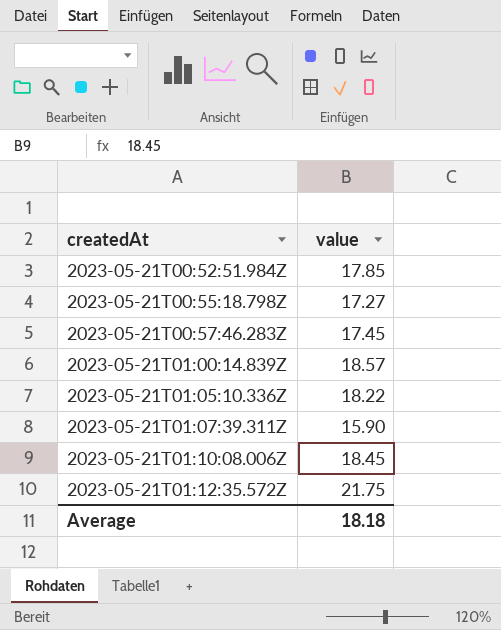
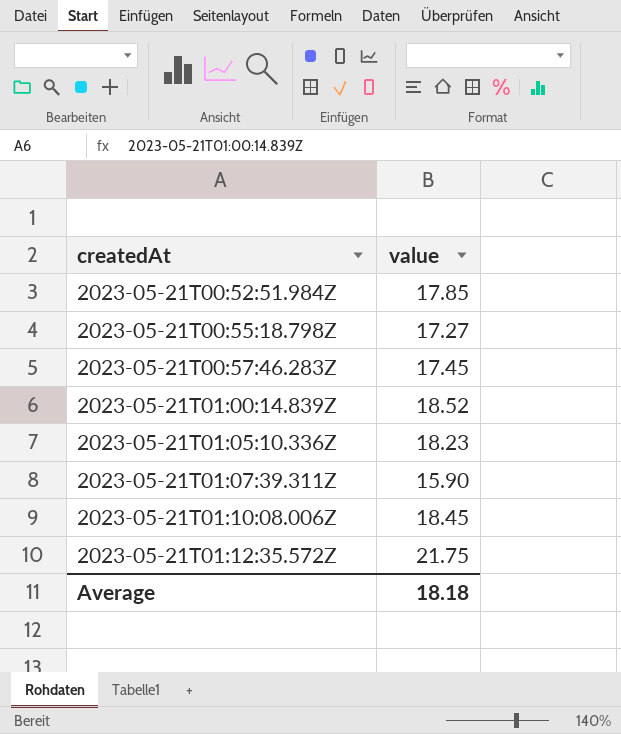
2023-05-21T01:00:14.839Z | value: 18.57 -> 18.52
2023-05-21T01:05:10.336Z | value: 18.22 -> 18.23

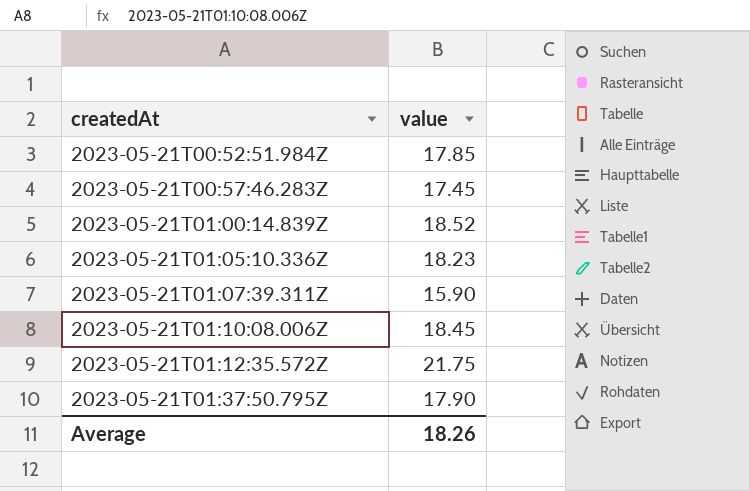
row 2023-05-21T00:55:18.798Z: 17.27 -> none
row 2023-05-21T01:37:50.795Z: none -> 17.90
Average | value: 18.18 -> 18.26

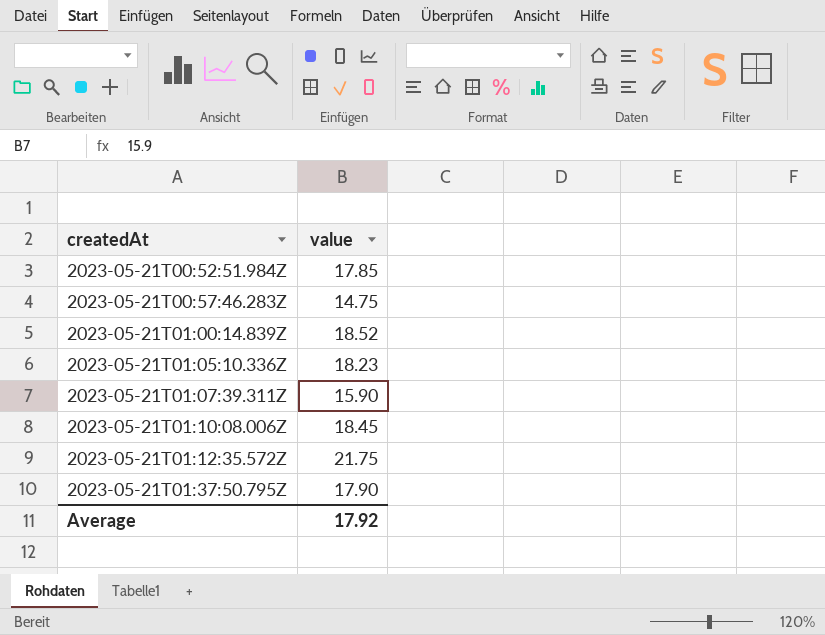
2023-05-21T00:57:46.283Z | value: 17.45 -> 14.75
Average | value: 18.26 -> 17.92

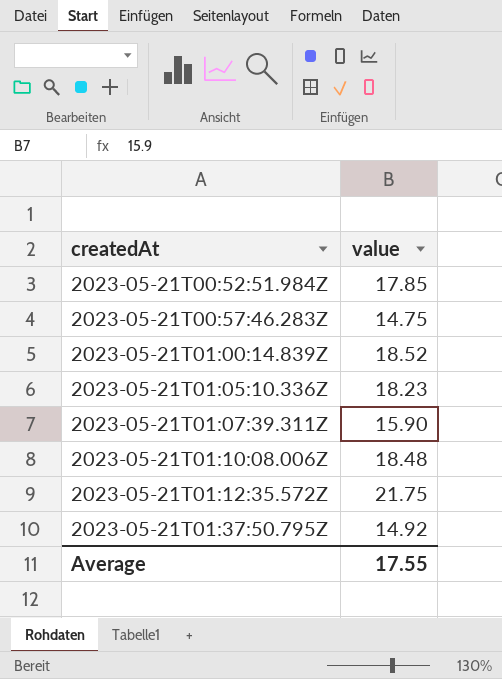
2023-05-21T01:10:08.006Z | value: 18.45 -> 18.48
2023-05-21T01:37:50.795Z | value: 17.90 -> 14.92
Average | value: 17.92 -> 17.55

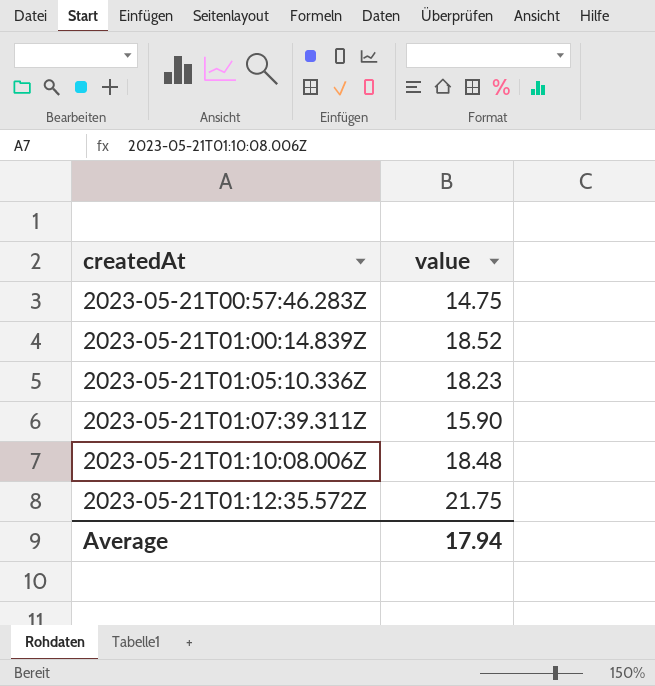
row 2023-05-21T00:52:51.984Z: 17.85 -> none
row 2023-05-21T01:37:50.795Z: 14.92 -> none
Average | value: 17.55 -> 17.94

